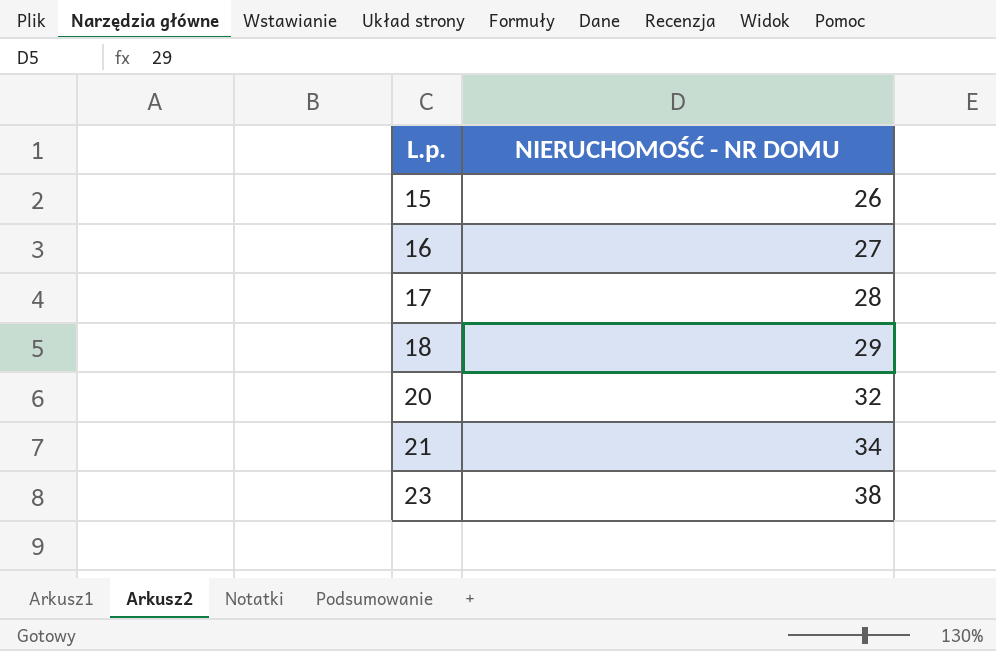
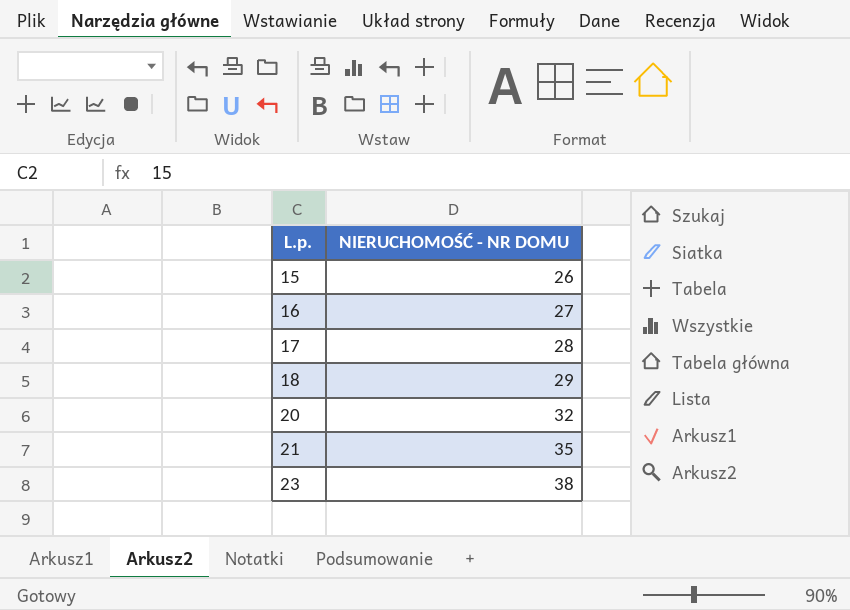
21 | NIERUCHOMOŚĆ - NR DOMU: 34 -> 35

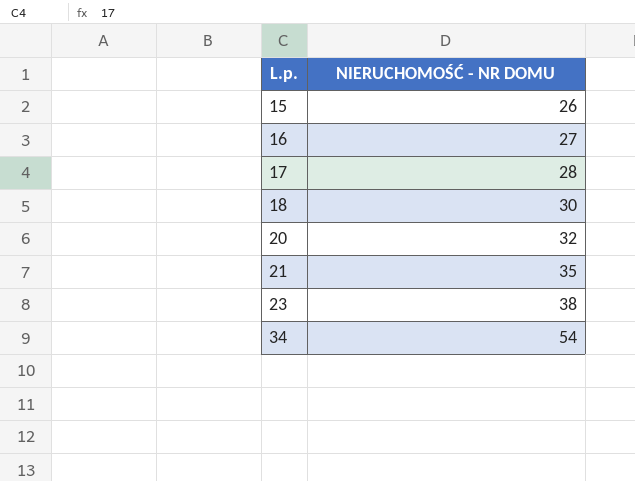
18 | NIERUCHOMOŚĆ - NR DOMU: 29 -> 30
row 34: none -> 54

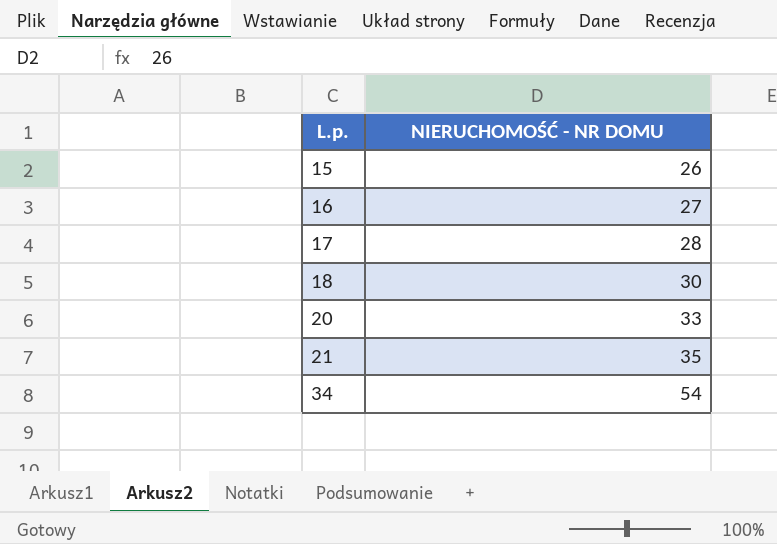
row 23: 38 -> none
20 | NIERUCHOMOŚĆ - NR DOMU: 32 -> 33

